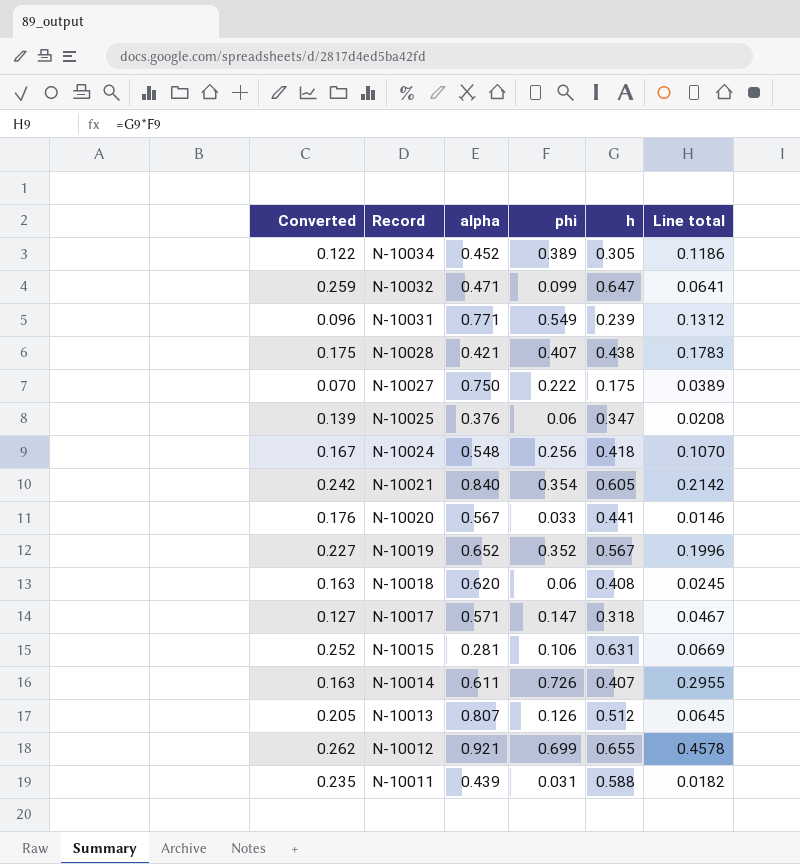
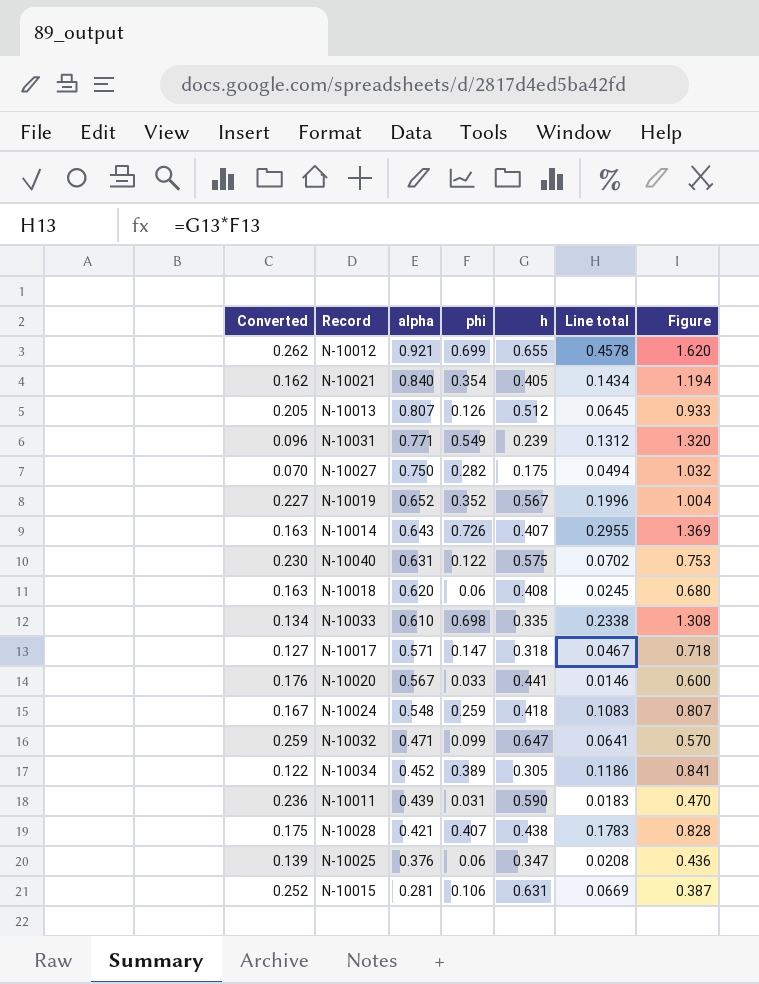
row order: Record descending -> alpha descending
column Figure | formula: none -> [alpha] + [phi]
N-10021 | Converted: 0.242 -> 0.162
N-10021 | h: 0.605 -> 0.405
N-10021 | Line total: 0.2142 -> 0.1434
N-10027 | phi: 0.222 -> 0.282
N-10027 | Line total: 0.0389 -> 0.0494
N-10014 | alpha: 0.611 -> 0.643
row N-10040: none -> 0.230 | 0.631 | 0.122 | 0.575 | 0.0702 | 0.753
row N-10033: none -> 0.134 | 0.610 | 0.698 | 0.335 | 0.2338 | 1.308
N-10024 | phi: 0.256 -> 0.259
N-10024 | Line total: 0.1070 -> 0.1083
N-10011 | Converted: 0.235 -> 0.236
N-10011 | h: 0.588 -> 0.590
N-10011 | Line total: 0.0182 -> 0.0183

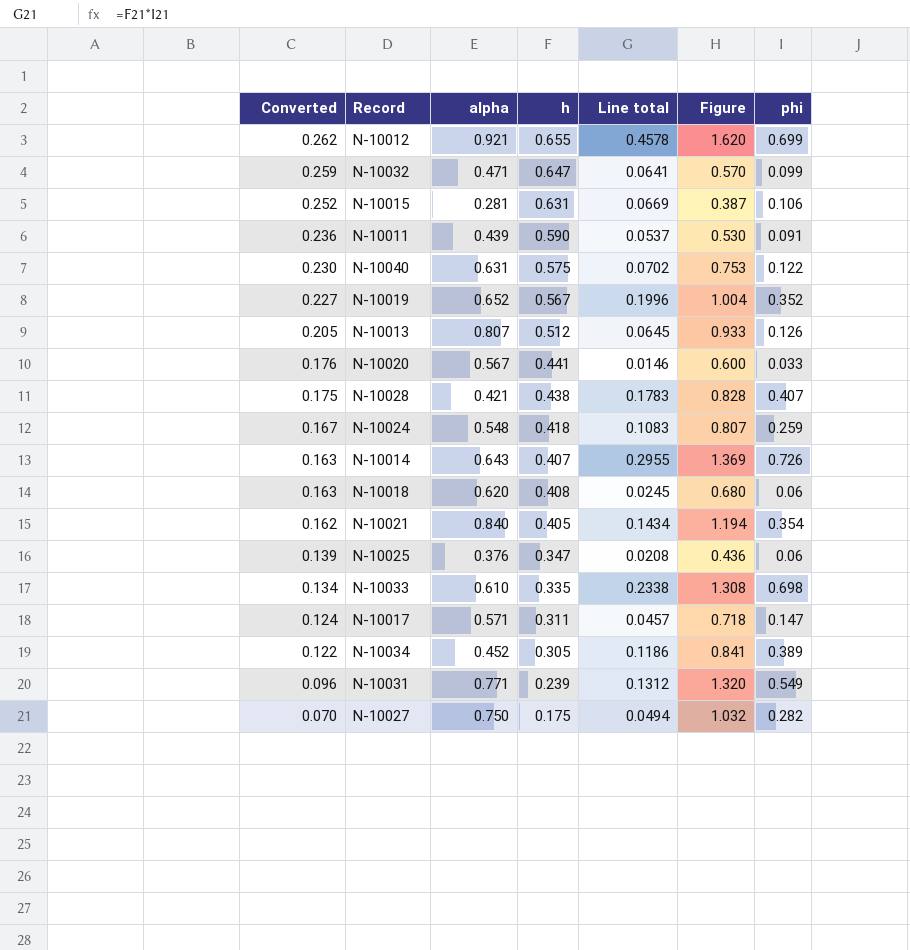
row order: alpha descending -> Converted descending
column phi | position: 4 -> 7
N-10011 | Line total: 0.0183 -> 0.0537
N-10011 | Figure: 0.470 -> 0.530
N-10011 | phi: 0.031 -> 0.091
N-10017 | Converted: 0.127 -> 0.124
N-10017 | h: 0.318 -> 0.311
N-10017 | Line total: 0.0467 -> 0.0457

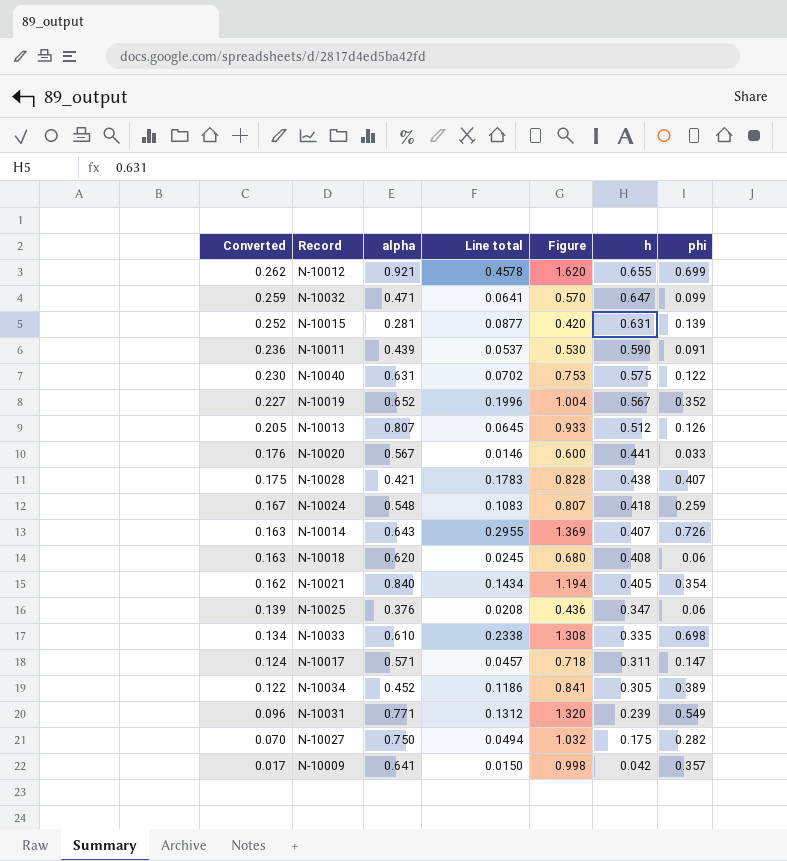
column h | position: 4 -> 6
N-10015 | Line total: 0.0669 -> 0.0877
N-10015 | Figure: 0.387 -> 0.420
N-10015 | phi: 0.106 -> 0.139
row N-10009: none -> 0.017 | 0.641 | 0.0150 | 0.998 | 0.042 | 0.357

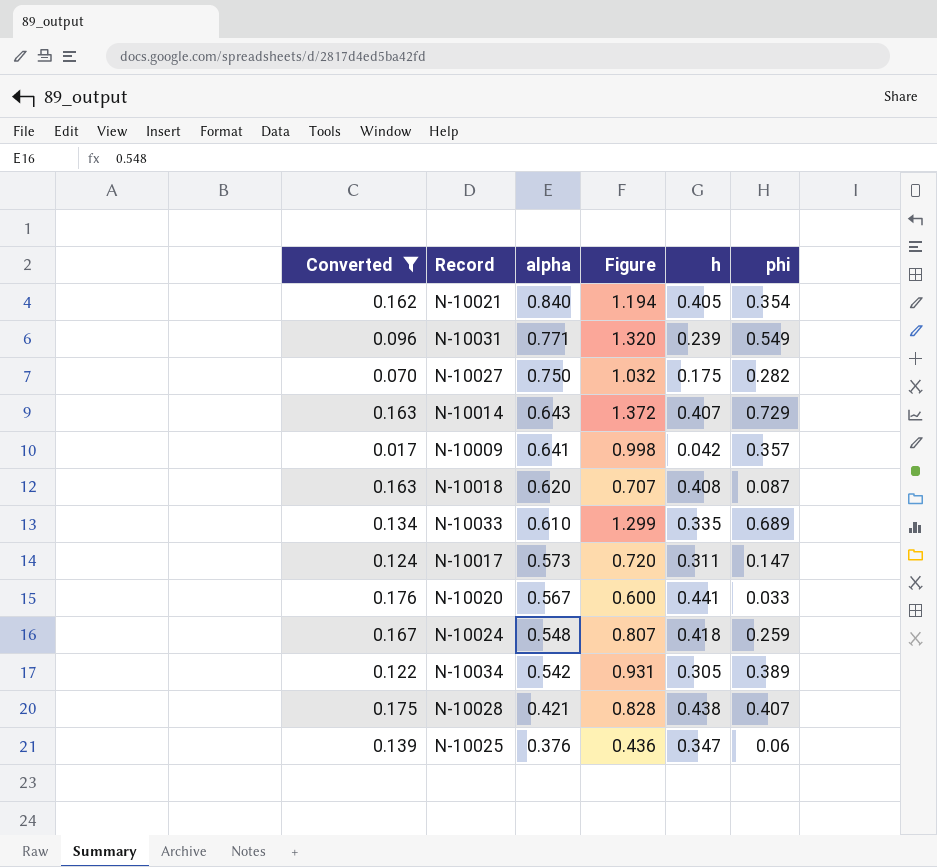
filter: none -> Converted <= 0.176
row order: Converted descending -> alpha descending
column Line total | formula: [h] * [phi] -> none
N-10014 | Figure: 1.369 -> 1.372
N-10014 | phi: 0.726 -> 0.729
N-10018 | Figure: 0.680 -> 0.707
N-10018 | phi: 0.06 -> 0.087
N-10033 | Figure: 1.308 -> 1.299
N-10033 | phi: 0.698 -> 0.689
N-10017 | alpha: 0.571 -> 0.573
N-10017 | Figure: 0.718 -> 0.720
N-10034 | alpha: 0.452 -> 0.542
N-10034 | Figure: 0.841 -> 0.931

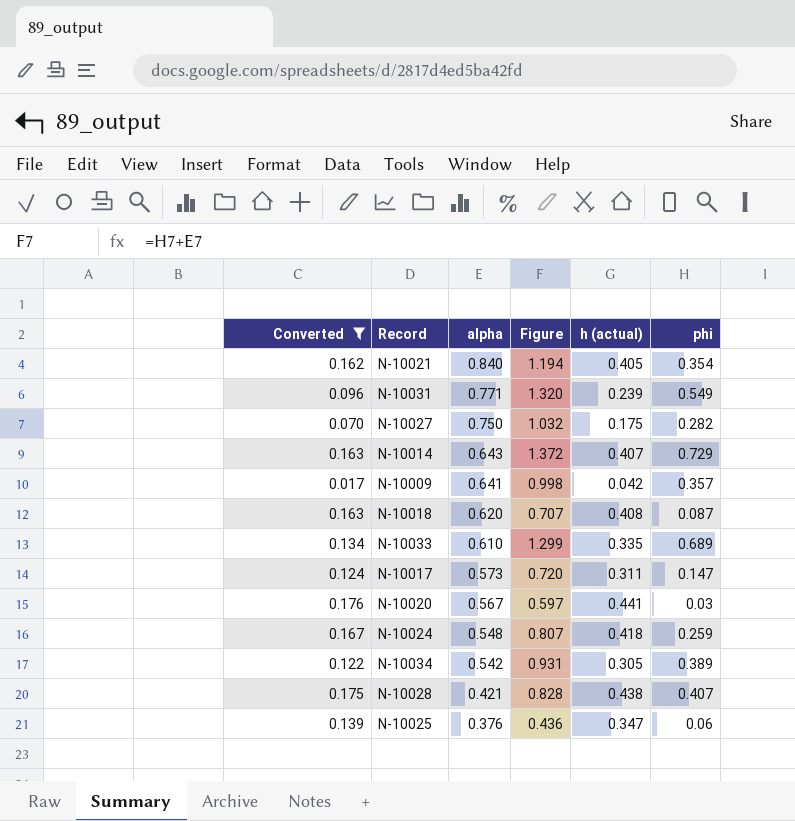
column name: h -> h (actual)
N-10020 | Figure: 0.600 -> 0.597
N-10020 | phi: 0.033 -> 0.03

